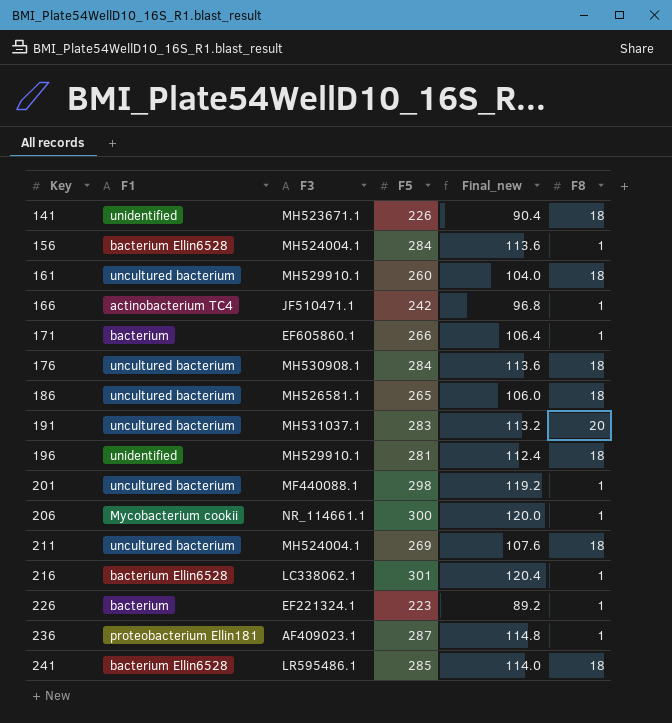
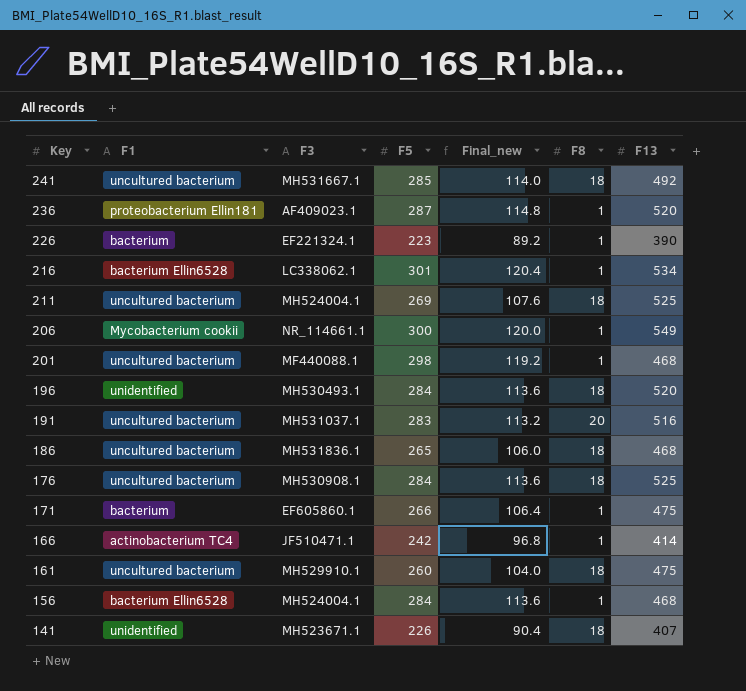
row order: Key ascending -> Key descending
column F13 | position: none -> 7
241 | F1: bacterium Ellin6528 -> uncultured bacterium
241 | F3: LR595486.1 -> MH531667.1
196 | F3: MH529910.1 -> MH530493.1
196 | F5: 281 -> 284
196 | Final_new: 112.4 -> 113.6
186 | F3: MH526581.1 -> MH531836.1

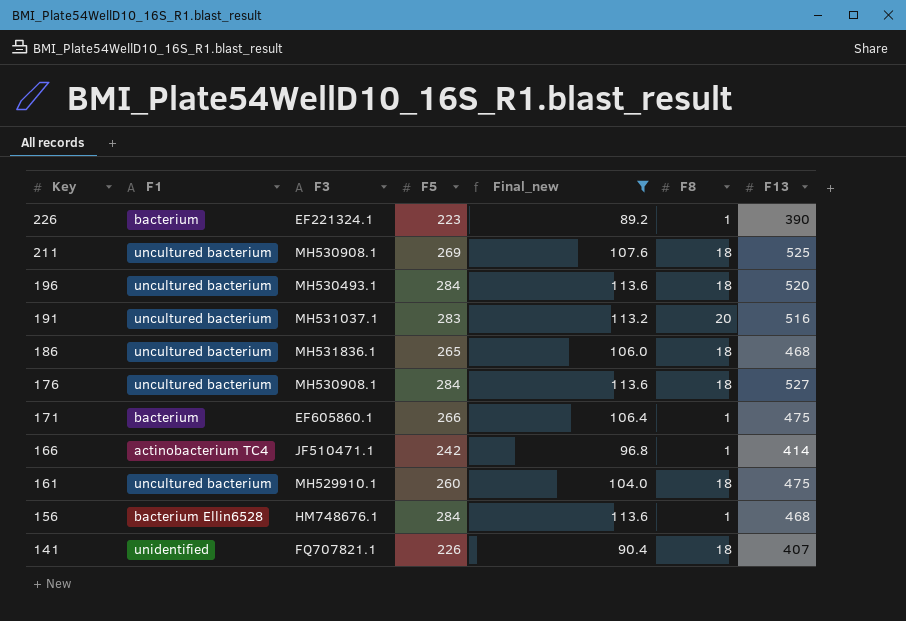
filter: none -> Final_new <= 113.6
211 | F3: MH524004.1 -> MH530908.1
196 | F1: unidentified -> uncultured bacterium
176 | F13: 525 -> 527
156 | F3: MH524004.1 -> HM748676.1
141 | F3: MH523671.1 -> FQ707821.1

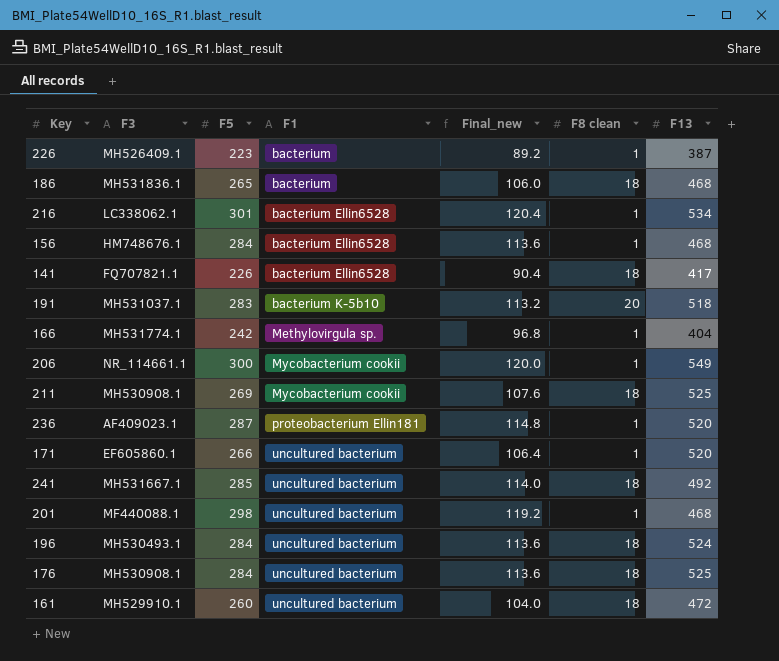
filter: Final_new <= 113.6 -> none
row order: Key descending -> F1 ascending
column F1 | position: 2 -> 4
column name: F8 -> F8 clean
226 | F3: EF221324.1 -> MH526409.1
226 | F13: 390 -> 387
186 | F1: uncultured bacterium -> bacterium
141 | F1: unidentified -> bacterium Ellin6528
141 | F13: 407 -> 417
191 | F1: uncultured bacterium -> bacterium K-5b10
191 | F13: 516 -> 518
166 | F3: JF510471.1 -> MH531774.1
166 | F1: actinobacterium TC4 -> Methylovirgula sp.
166 | F13: 414 -> 404
211 | F1: uncultured bacterium -> Mycobacterium cookii
171 | F1: bacterium -> uncultured bacterium
171 | F13: 475 -> 520
196 | F13: 520 -> 524
176 | F13: 527 -> 525
161 | F13: 475 -> 472

